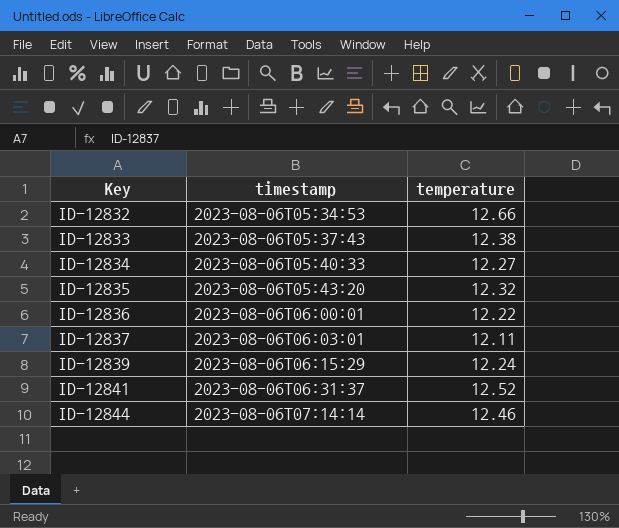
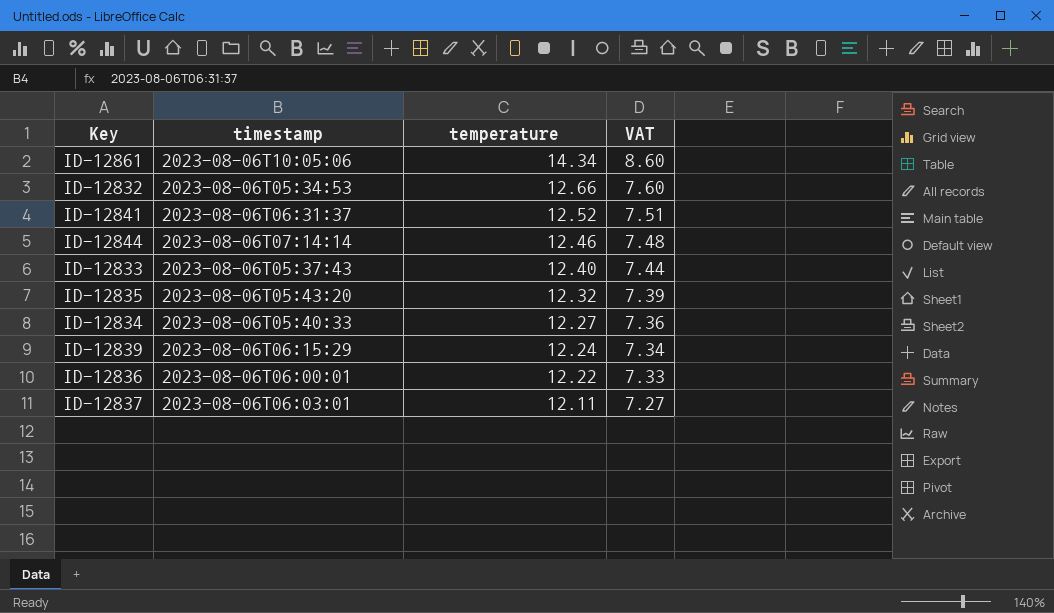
row order: Key ascending -> temperature descending
column VAT | formula: none -> [temperature] * 0.6
row ID-12861: none -> 2023-08-06T10:05:06 | 14.34 | 8.60
ID-12833 | temperature: 12.38 -> 12.40

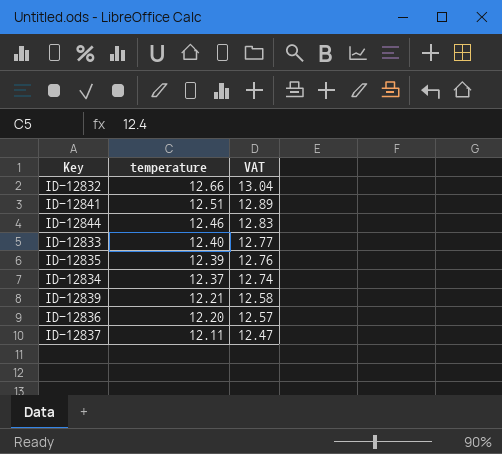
column timestamp | position: 2 -> none
column VAT | formula: [temperature] * 0.6 -> [temperature] * 1.03
row ID-12861: 2023-08-06T10:05:06 | 14.34 | 8.60 -> none
ID-12841 | temperature: 12.52 -> 12.51
ID-12835 | temperature: 12.32 -> 12.39
ID-12834 | temperature: 12.27 -> 12.37
ID-12839 | temperature: 12.24 -> 12.21
ID-12836 | temperature: 12.22 -> 12.20

